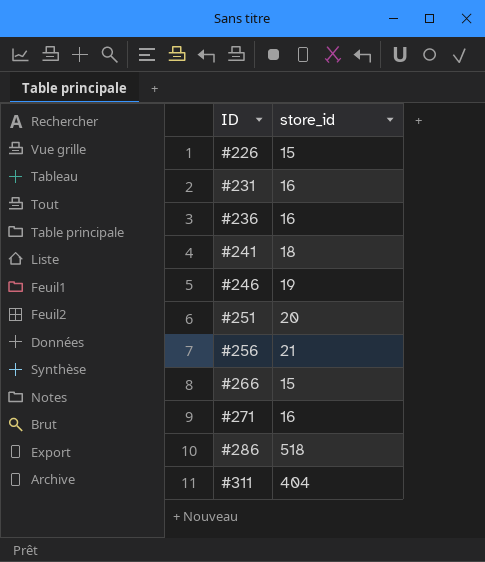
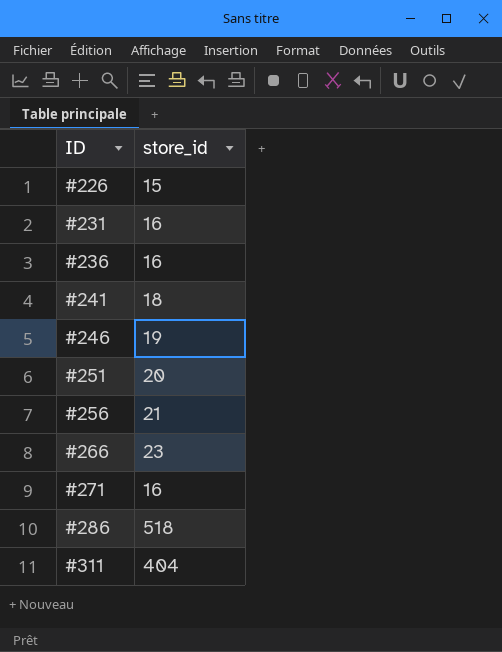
#266 | store_id: 15 -> 23

